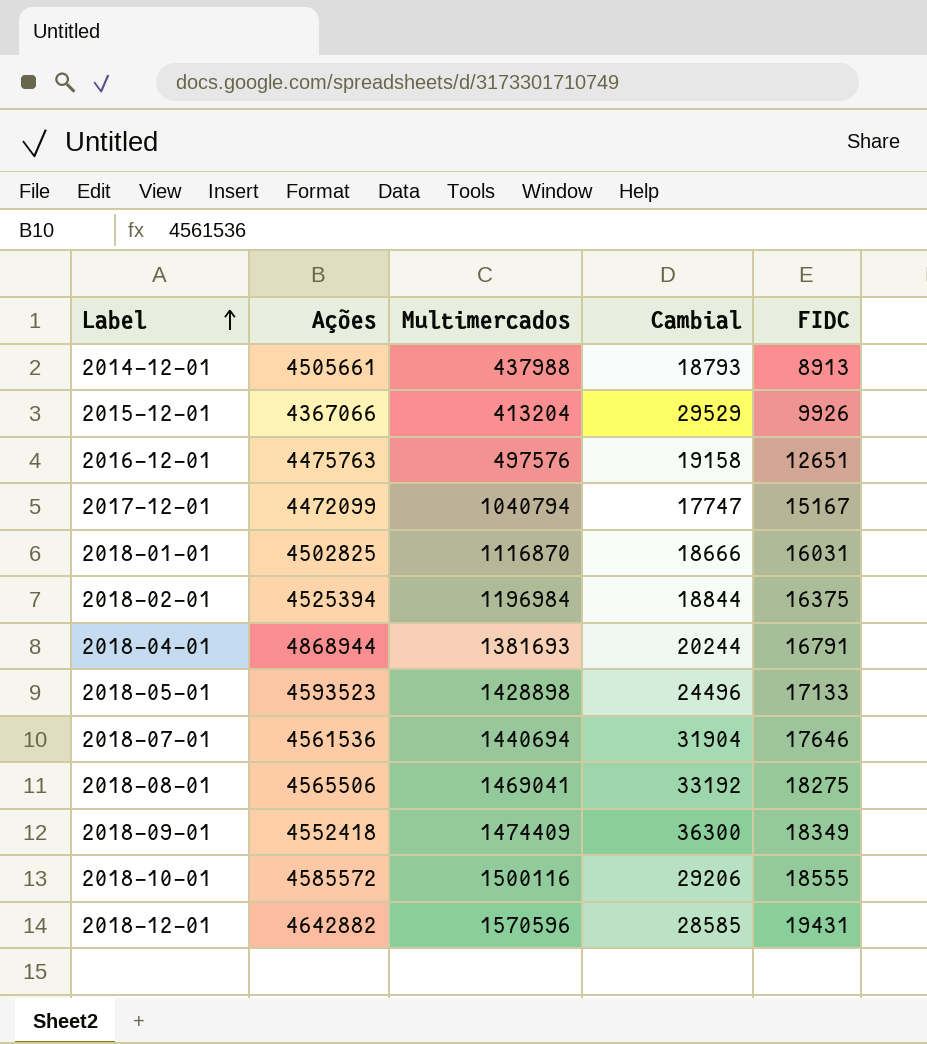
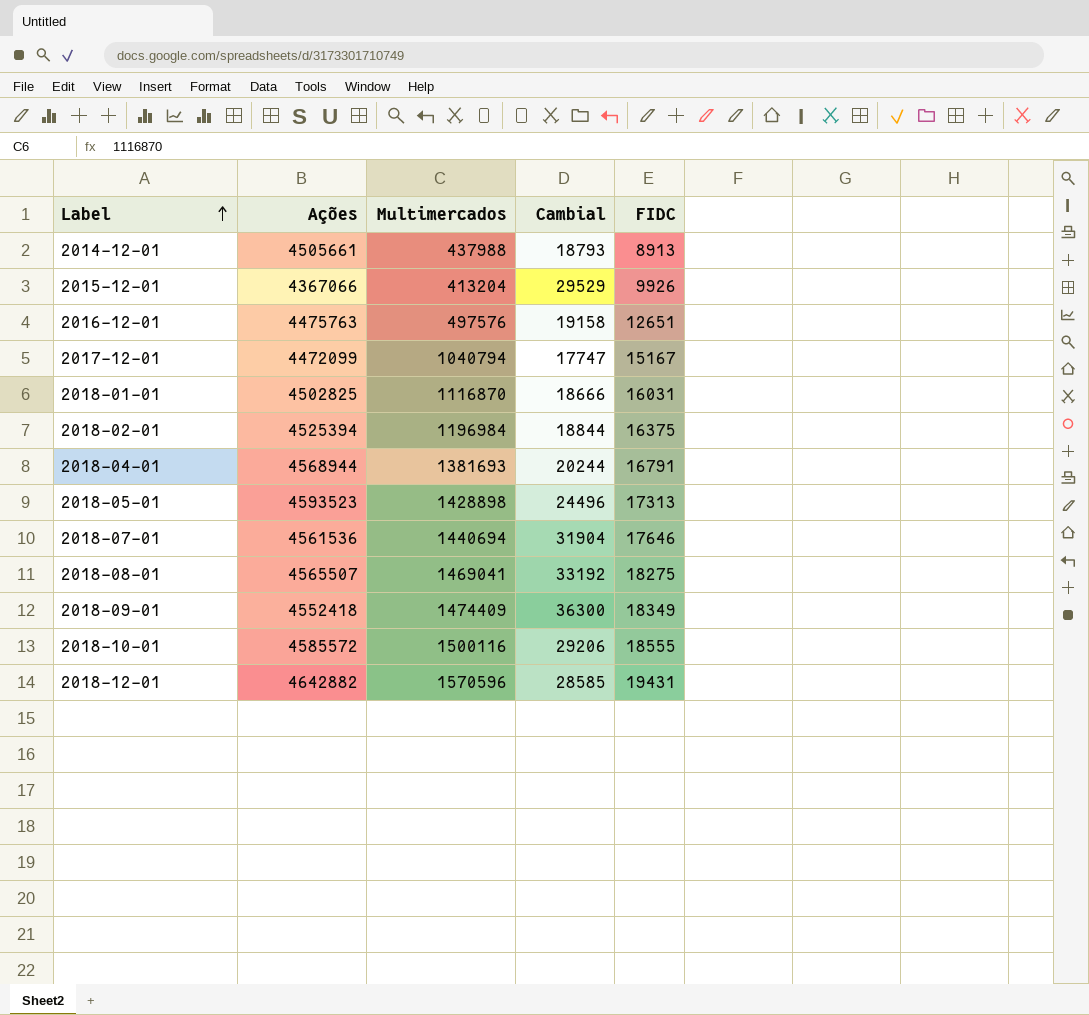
2018-04-01 | Ações: 4868944 -> 4568944
2018-05-01 | FIDC: 17133 -> 17313
2018-08-01 | Ações: 4565506 -> 4565507

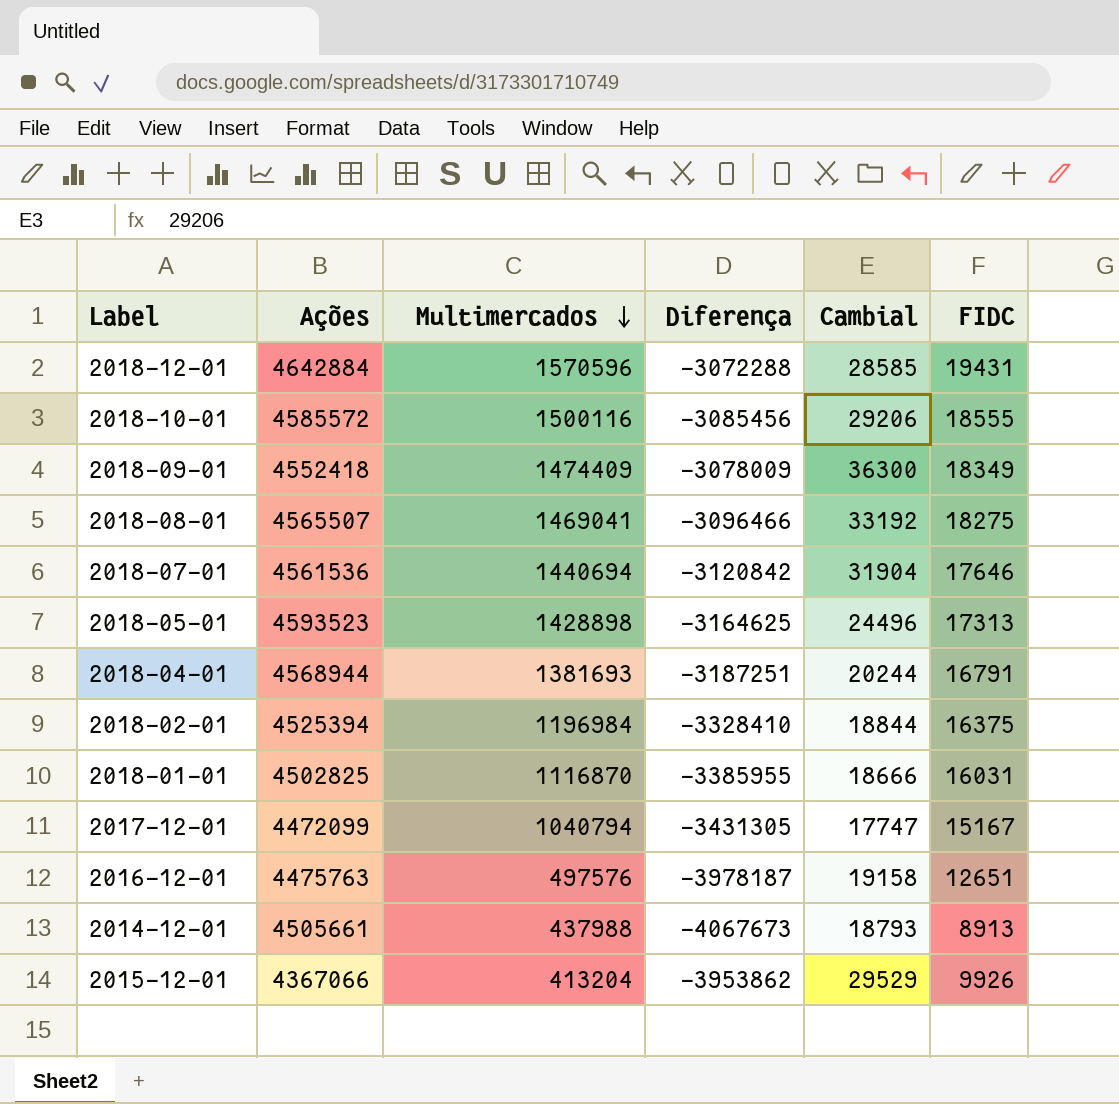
row order: Label ascending -> Multimercados descending
column Diferença | formula: none -> [Multimercados] - [Ações]
2018-12-01 | Ações: 4642882 -> 4642884

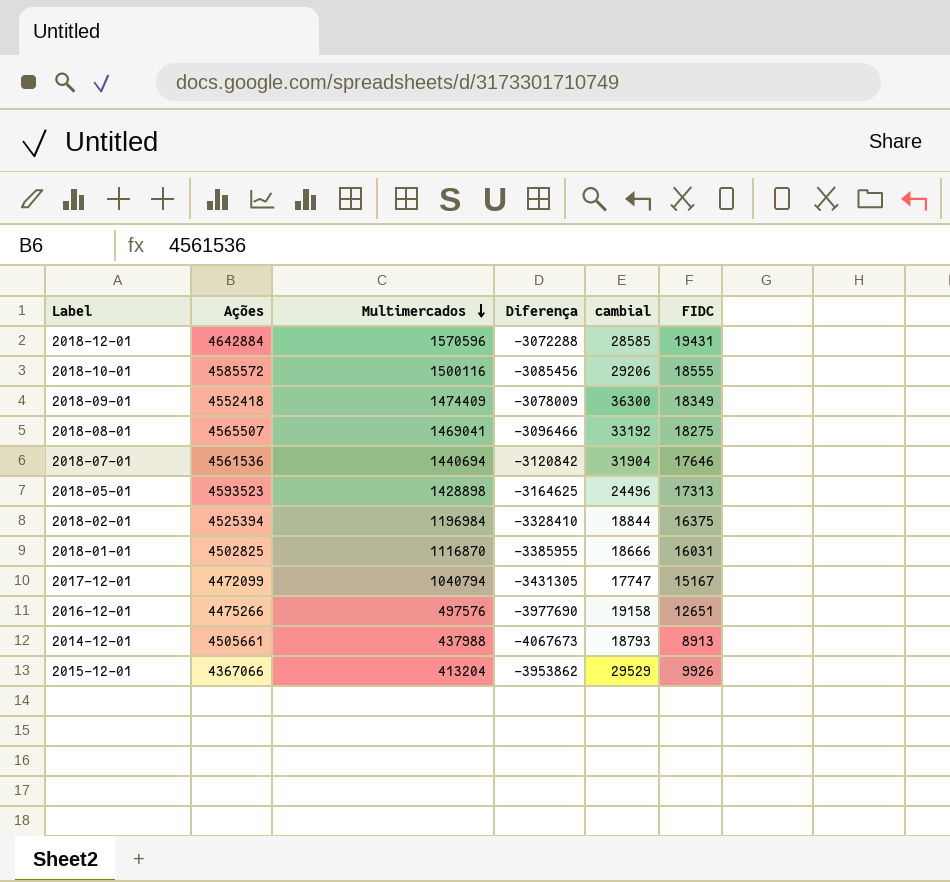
column name: Cambial -> cambial
row 2018-04-01: 4568944 | 1381693 | -3187251 | 20244 | 16791 -> none
2016-12-01 | Ações: 4475763 -> 4475266
2016-12-01 | Diferença: -3978187 -> -3977690

